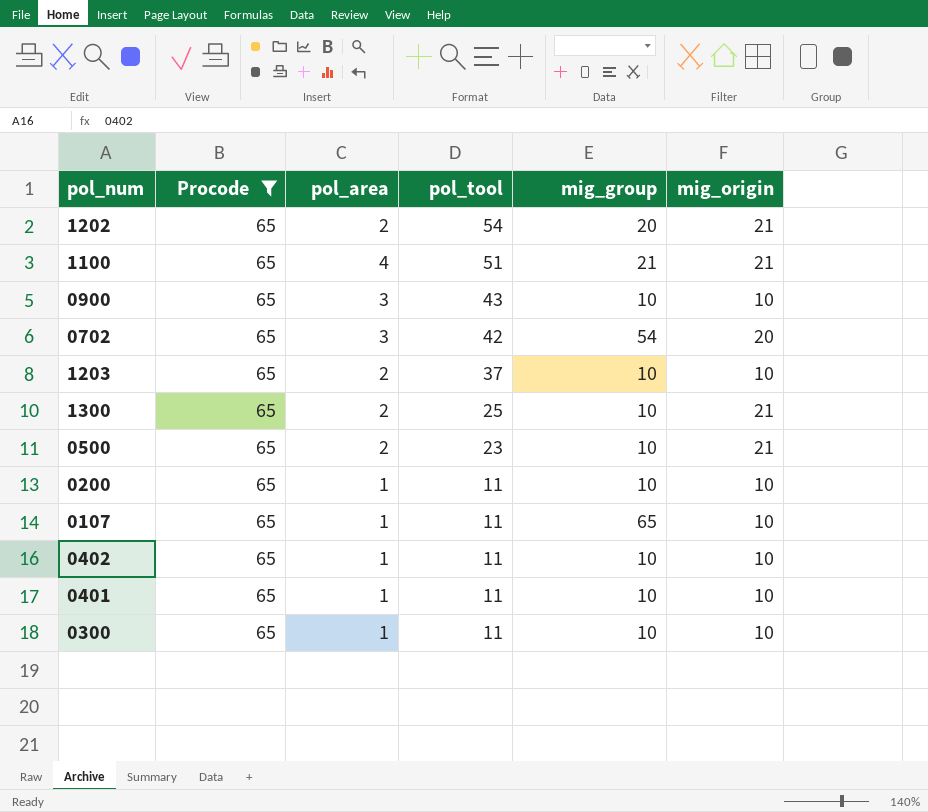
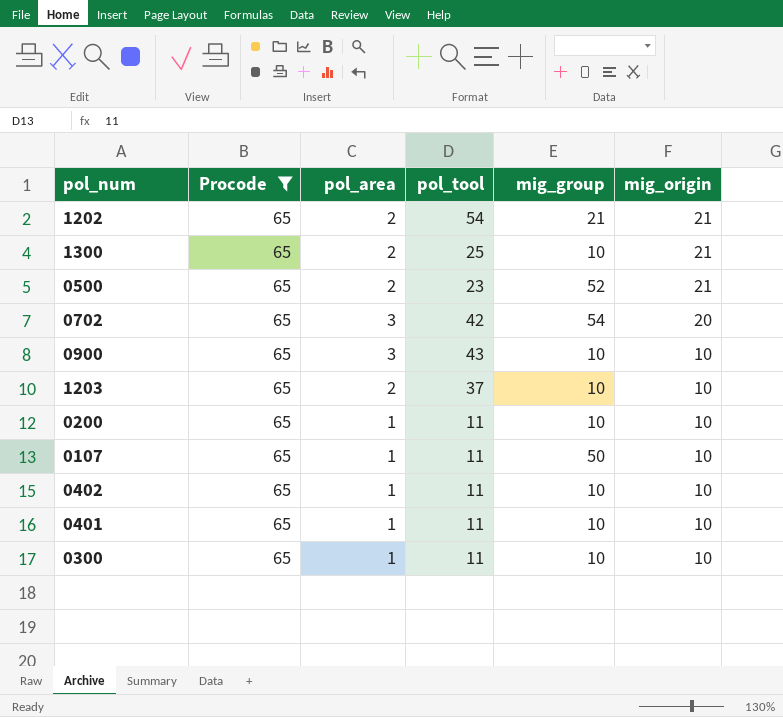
row order: pol_tool descending -> mig_origin descending
row 1100: 65 | 4 | 51 | 21 | 21 -> none
1202 | mig_group: 20 -> 21
0500 | mig_group: 10 -> 52
0107 | mig_group: 65 -> 50

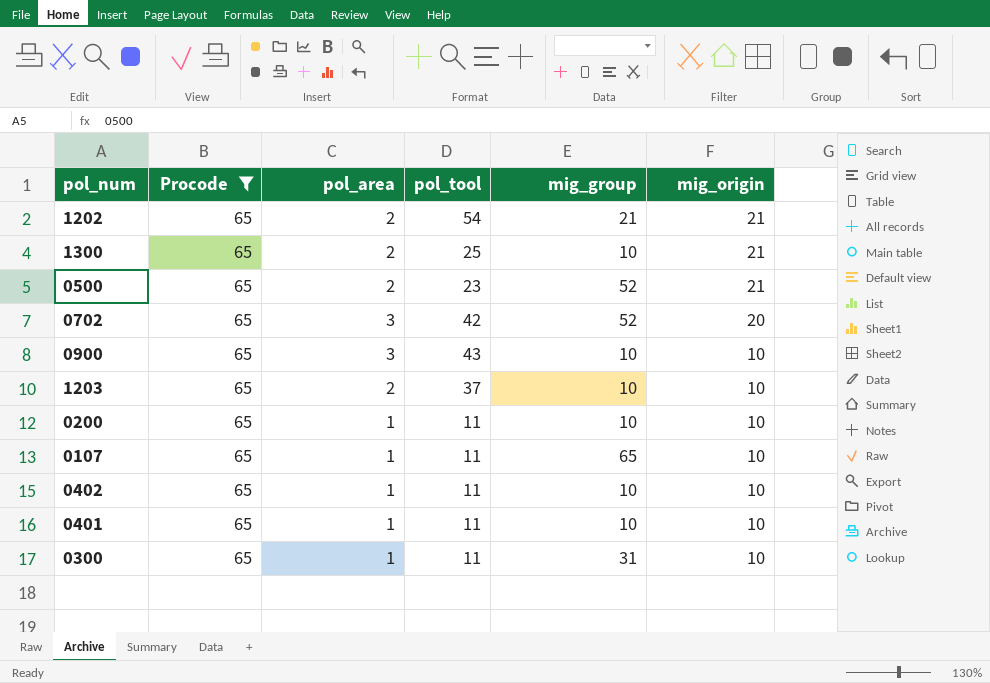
0702 | mig_group: 54 -> 52
0107 | mig_group: 50 -> 65
0300 | mig_group: 10 -> 31

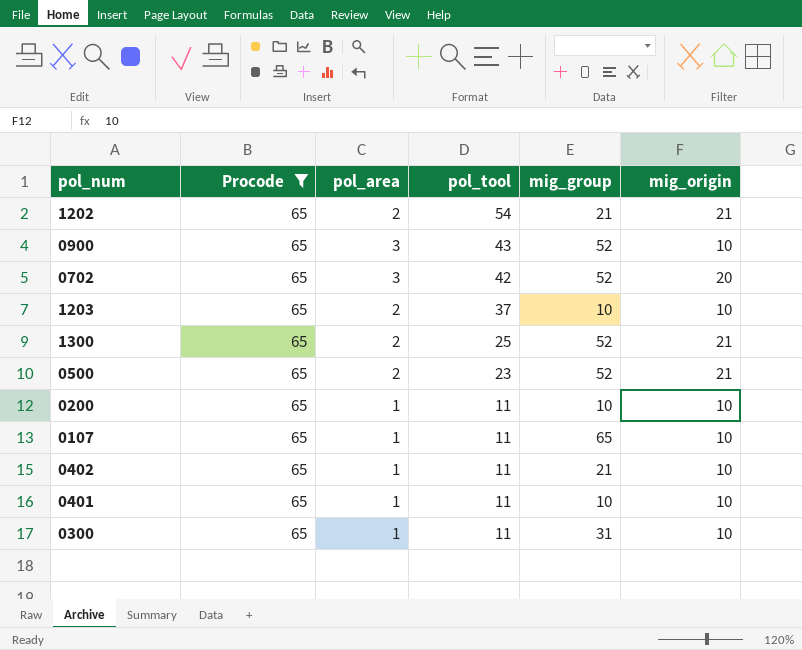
row order: mig_origin descending -> pol_tool descending
0900 | mig_group: 10 -> 52
1300 | mig_group: 10 -> 52
0402 | mig_group: 10 -> 21

